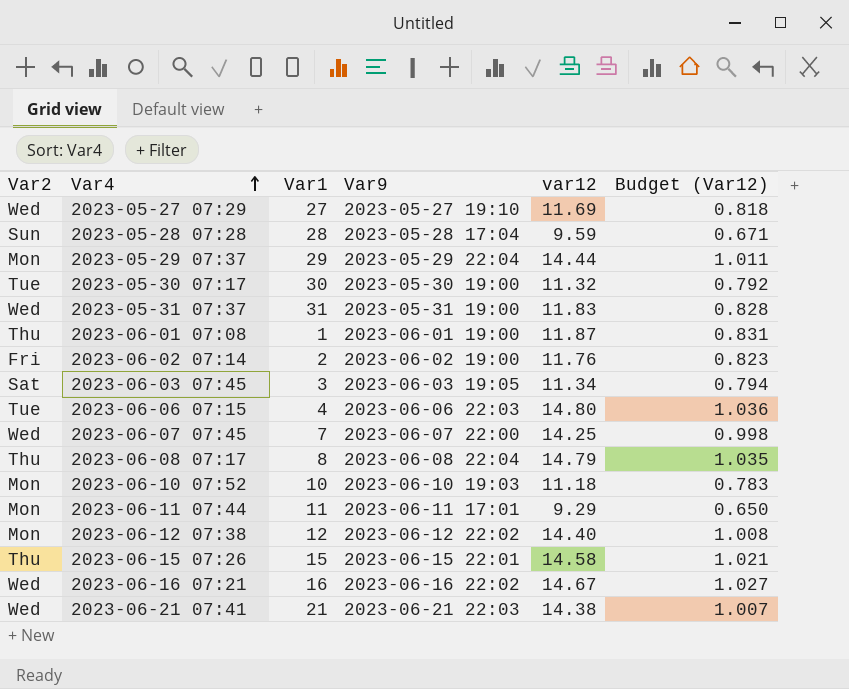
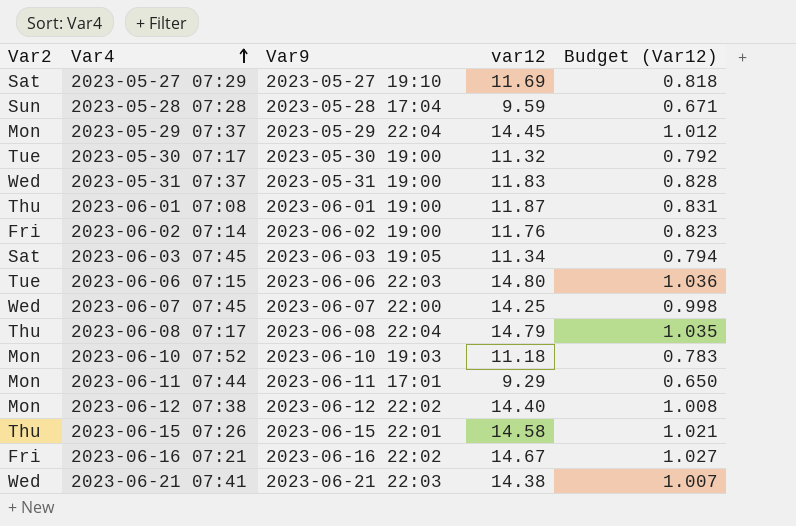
column Var1 | position: 3 -> none
2023-05-27 07:29 | Var2: Wed -> Sat
2023-05-29 07:37 | var12: 14.44 -> 14.45
2023-05-29 07:37 | Budget (Var12): 1.011 -> 1.012
2023-06-16 07:21 | Var2: Wed -> Fri

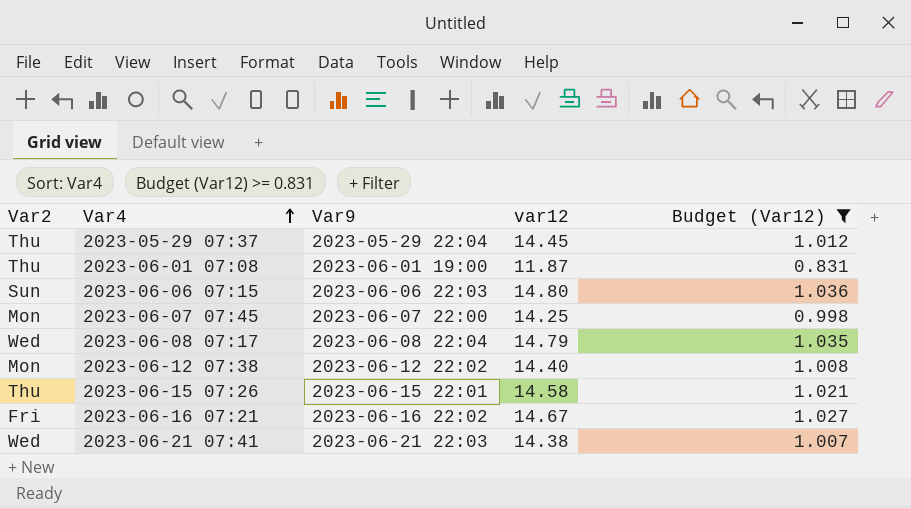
filter: none -> Budget (Var12) >= 0.831
2023-05-29 07:37 | Var2: Mon -> Thu
2023-06-06 07:15 | Var2: Tue -> Sun
2023-06-07 07:45 | Var2: Wed -> Mon
2023-06-08 07:17 | Var2: Thu -> Wed

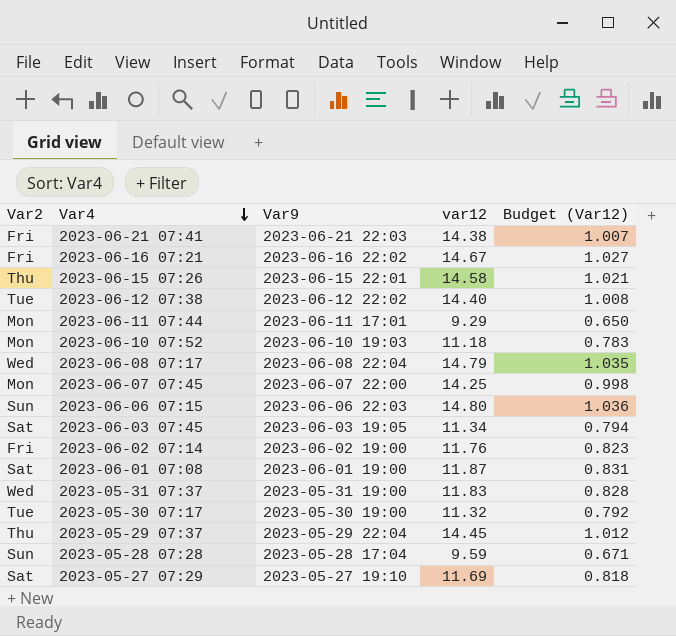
filter: Budget (Var12) >= 0.831 -> none
row order: Var4 ascending -> Var4 descending
2023-06-21 07:41 | Var2: Wed -> Fri
2023-06-12 07:38 | Var2: Mon -> Tue
2023-06-01 07:08 | Var2: Thu -> Sat

